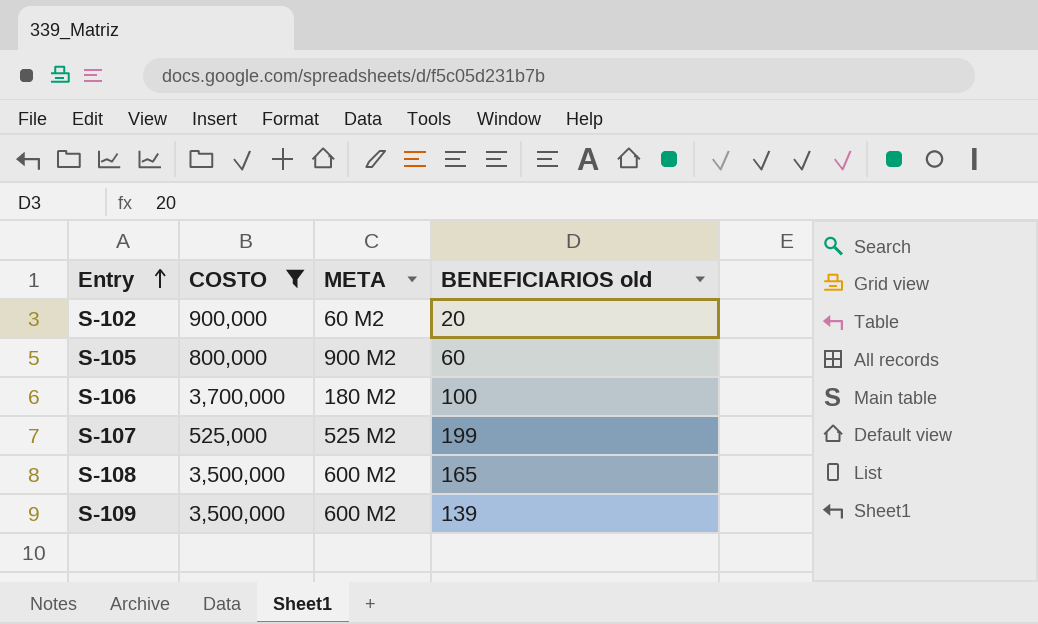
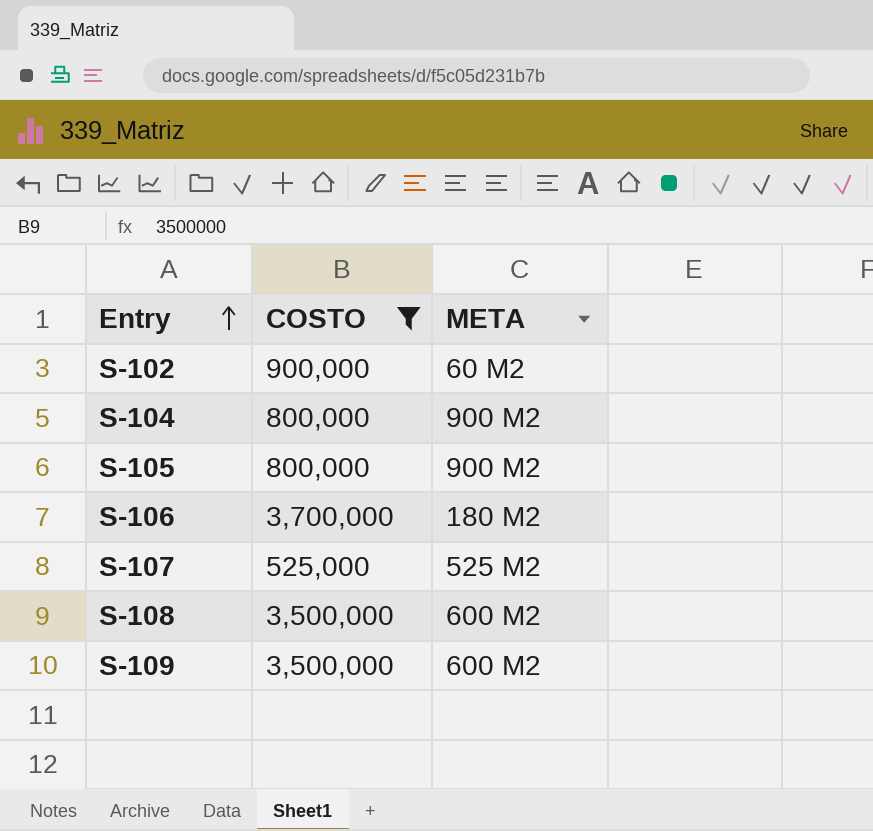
column BENEFICIARIOS old | position: 4 -> none
row S-104: none -> 800,000 | 900 M2

